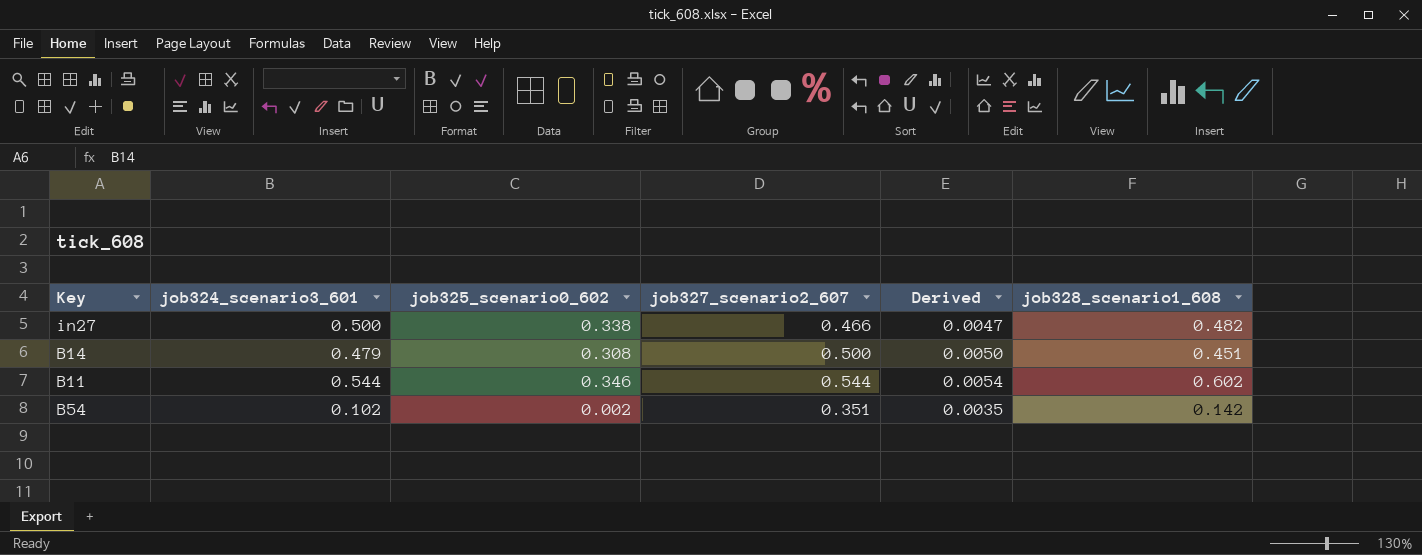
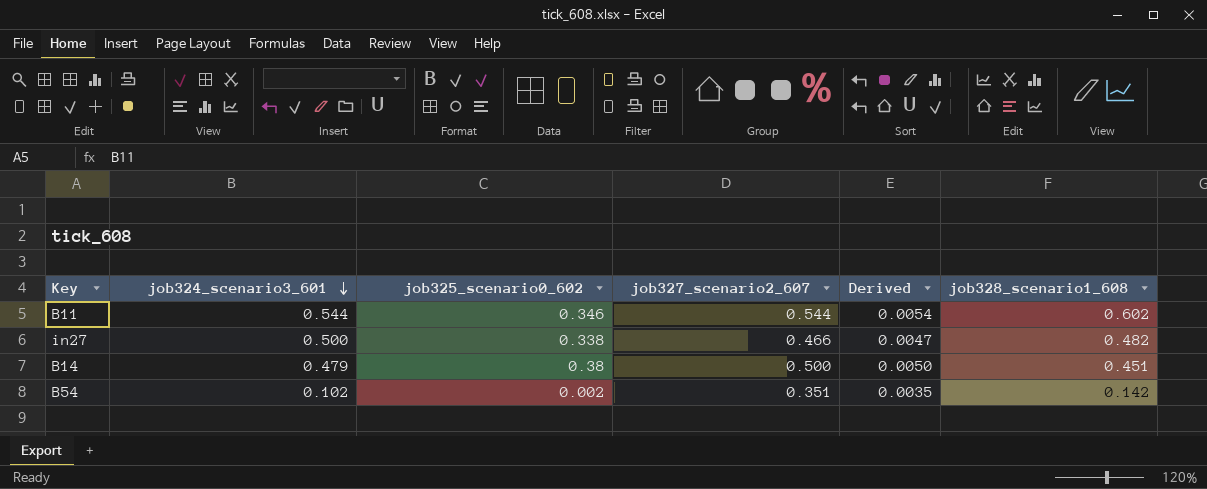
row order: none -> job324_scenario3_601 descending
B14 | job325_scenario0_602: 0.308 -> 0.38

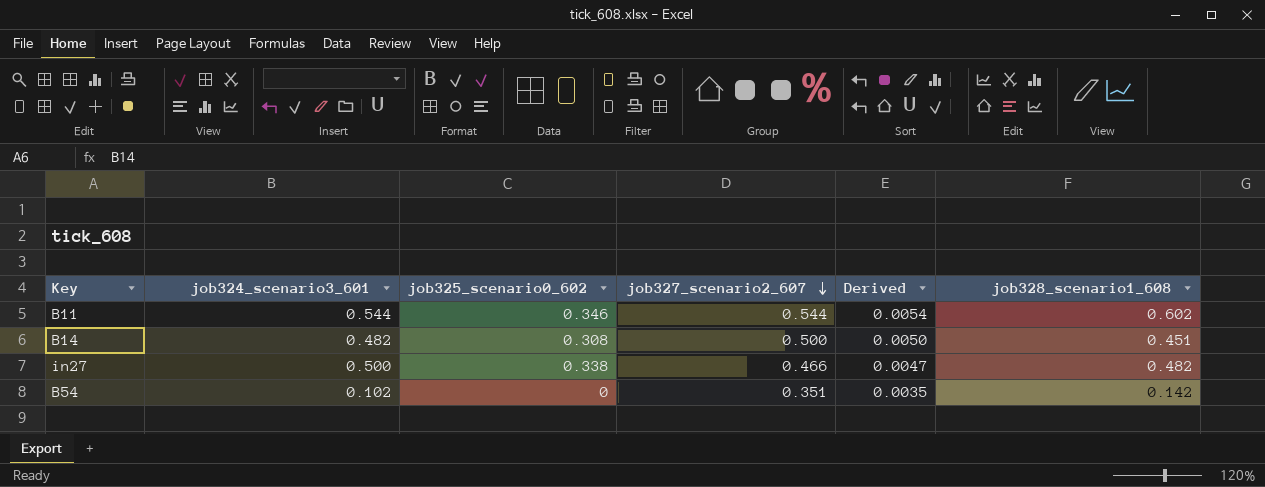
row order: job324_scenario3_601 descending -> job327_scenario2_607 descending
B14 | job324_scenario3_601: 0.479 -> 0.482
B14 | job325_scenario0_602: 0.38 -> 0.308
B54 | job325_scenario0_602: 0.002 -> 0

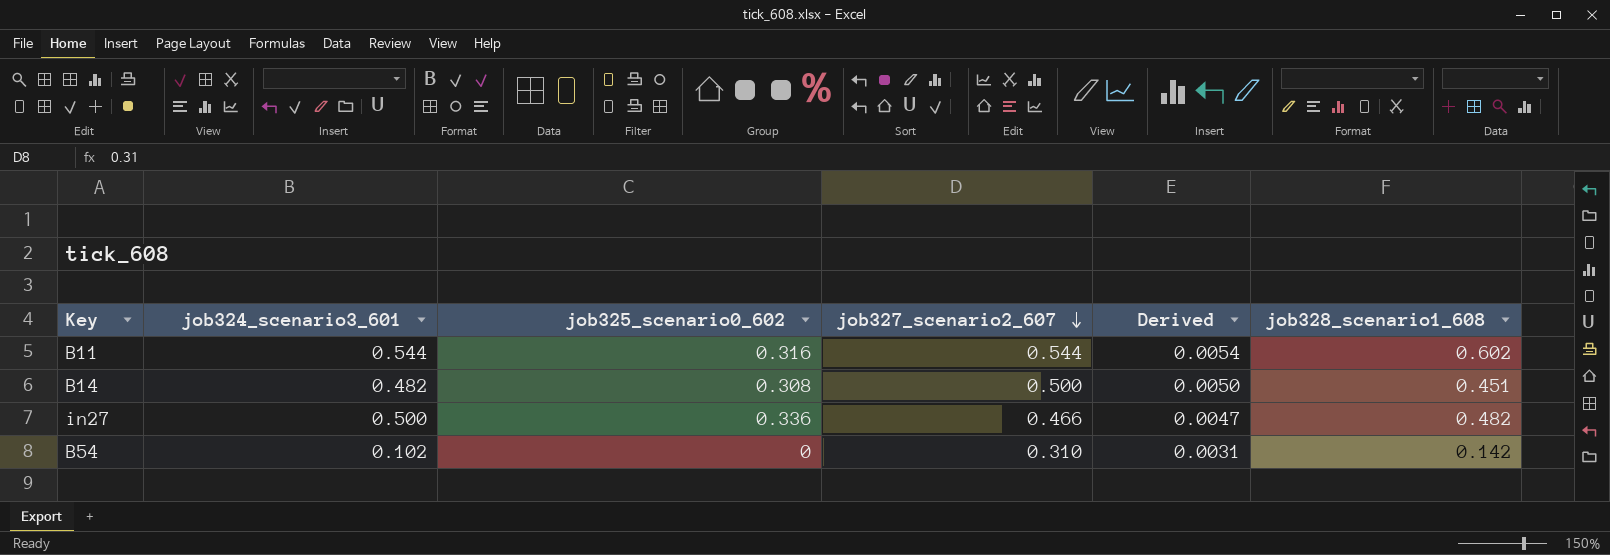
B11 | job325_scenario0_602: 0.346 -> 0.316
in27 | job325_scenario0_602: 0.338 -> 0.336
B54 | job327_scenario2_607: 0.351 -> 0.310
B54 | Derived: 0.0035 -> 0.0031

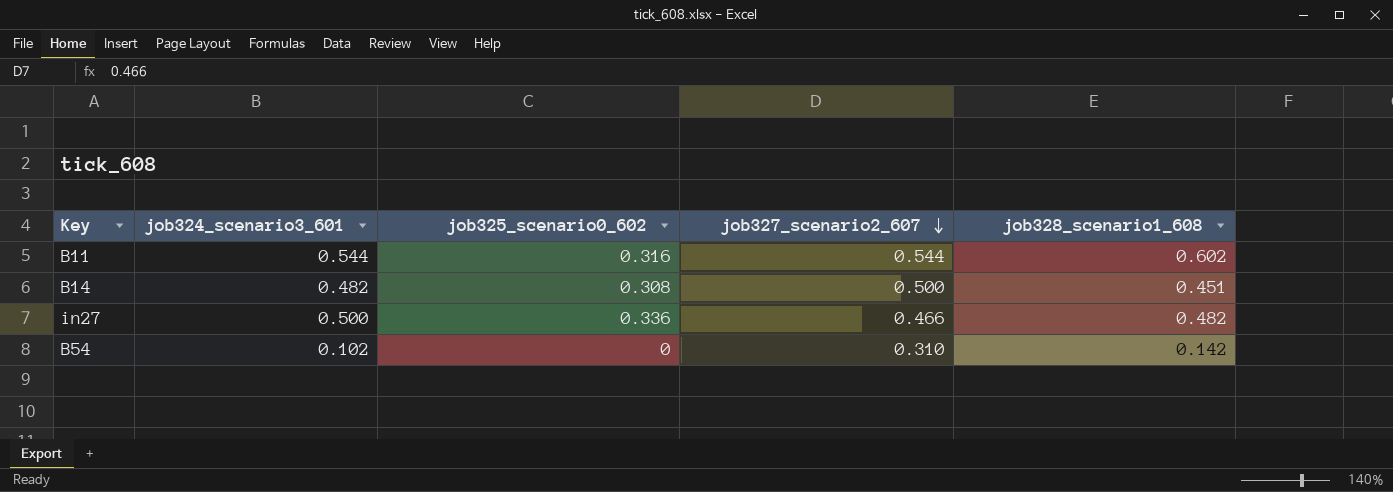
column Derived | formula: [job327_scenario2_607] * 0.01 -> none

